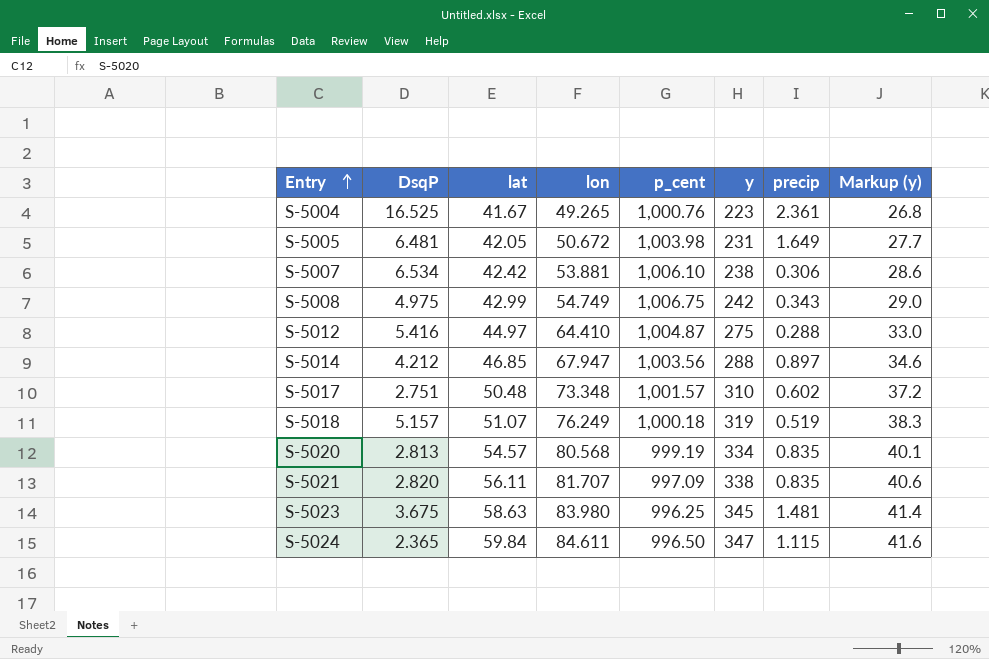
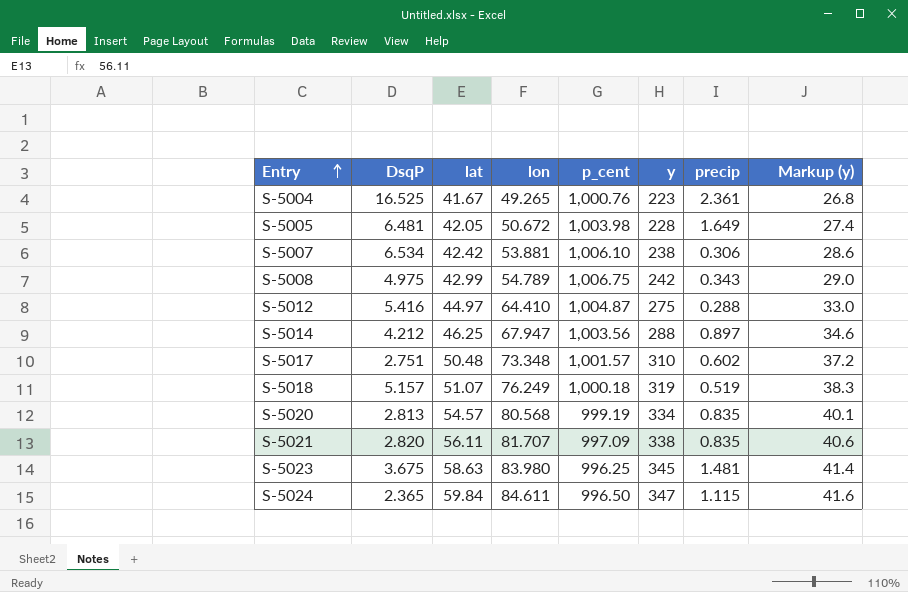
S-5005 | y: 231 -> 228
S-5005 | Markup (y): 27.7 -> 27.4
S-5008 | lon: 54.749 -> 54.789
S-5014 | lat: 46.85 -> 46.25

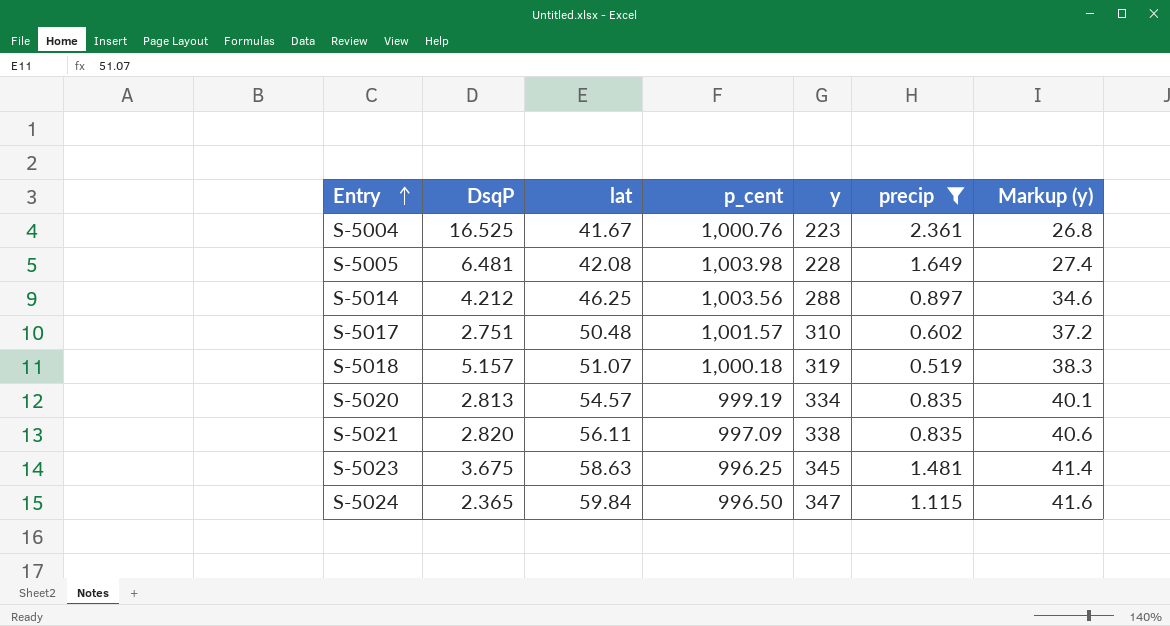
filter: none -> precip >= 0.519
column lon | position: 4 -> none
S-5005 | lat: 42.05 -> 42.08

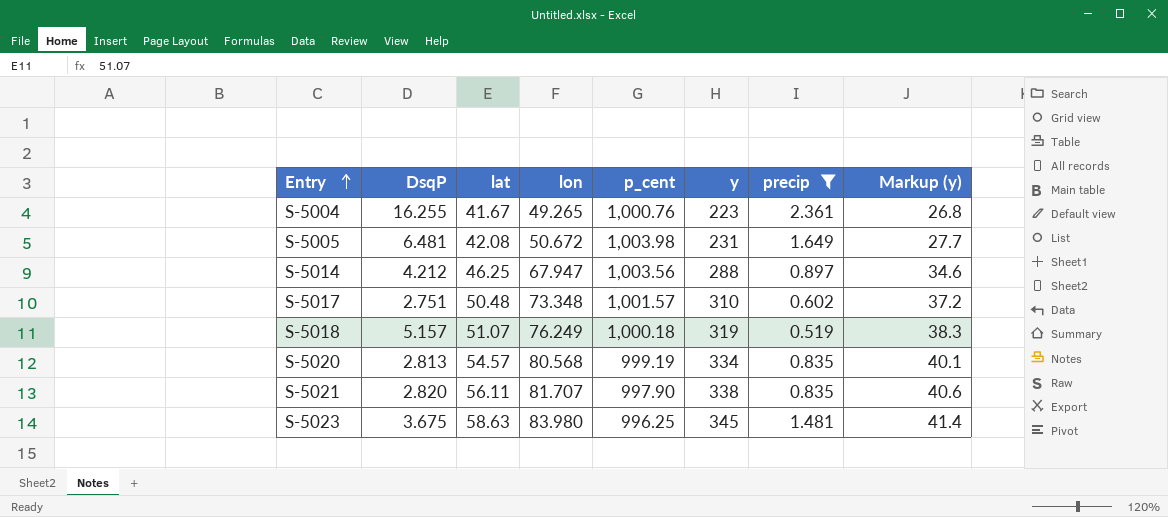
column lon | position: none -> 4
row S-5024: 2.365 | 59.84 | 996.50 | 347 | 1.115 | 41.6 -> none
S-5004 | DsqP: 16.525 -> 16.255
S-5005 | y: 228 -> 231
S-5005 | Markup (y): 27.4 -> 27.7
S-5021 | p_cent: 997.09 -> 997.90

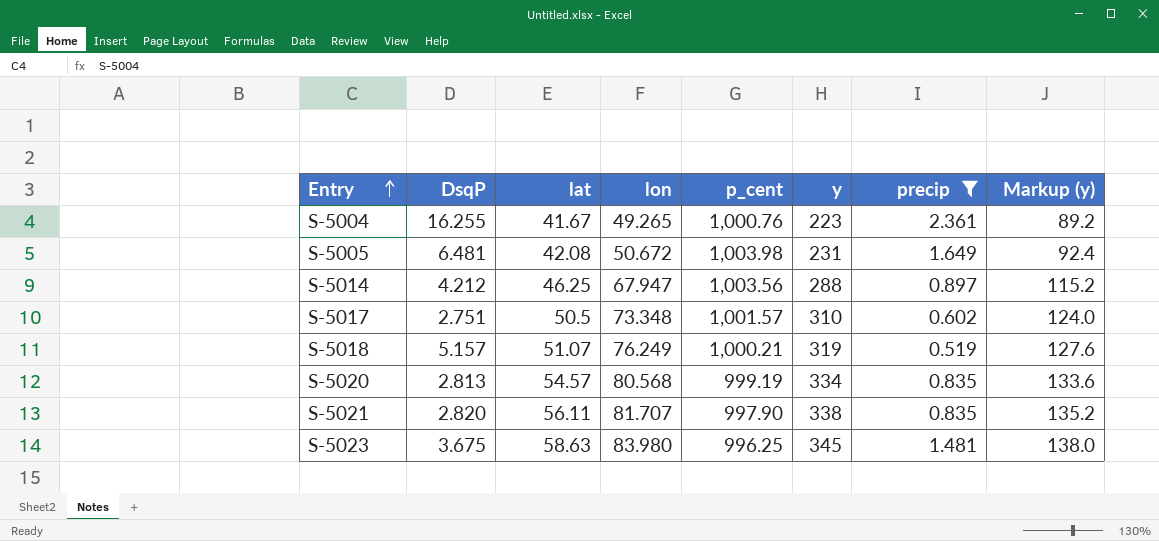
column Markup (y) | formula: [y] * 0.12 -> [y] * 0.4
S-5017 | lat: 50.48 -> 50.5
S-5018 | p_cent: 1,000.18 -> 1,000.21

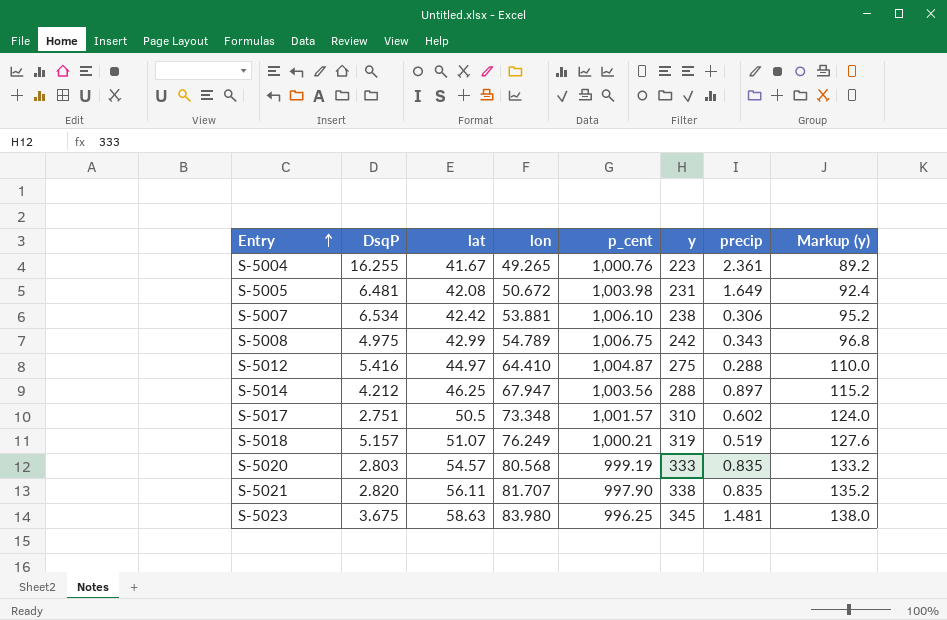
filter: precip >= 0.519 -> none
S-5020 | DsqP: 2.813 -> 2.803
S-5020 | y: 334 -> 333
S-5020 | Markup (y): 133.6 -> 133.2

